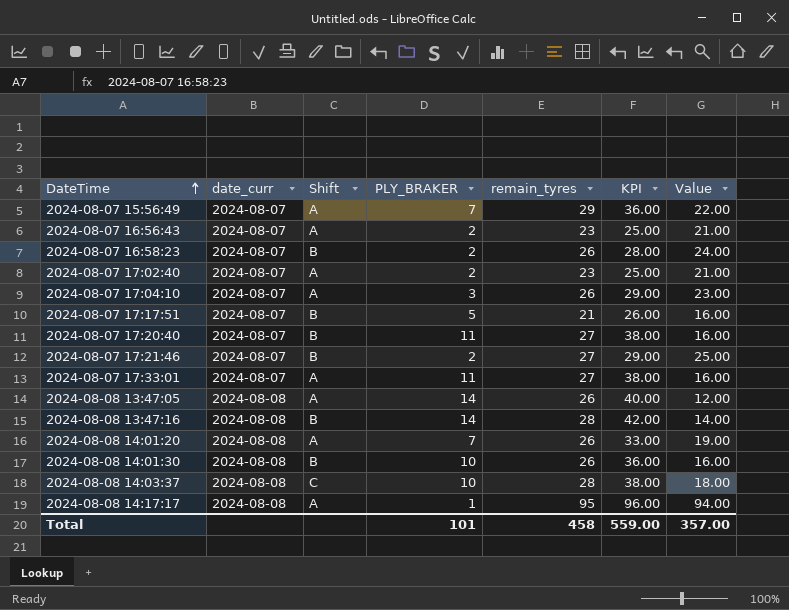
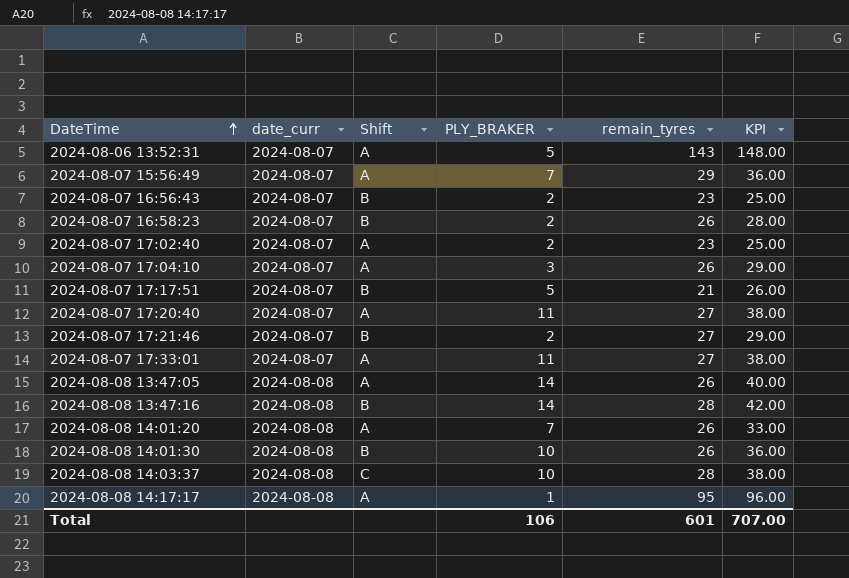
column Value | formula: [remain_tyres] - [PLY_BRAKER] -> none
row 2024-08-06 13:52:31: none -> 2024-08-07 | A | 5 | 143 | 148.00
2024-08-07 16:56:43 | Shift: A -> B
2024-08-07 17:20:40 | Shift: B -> A
Total | PLY_BRAKER: 101 -> 106
Total | remain_tyres: 458 -> 601
Total | KPI: 559.00 -> 707.00

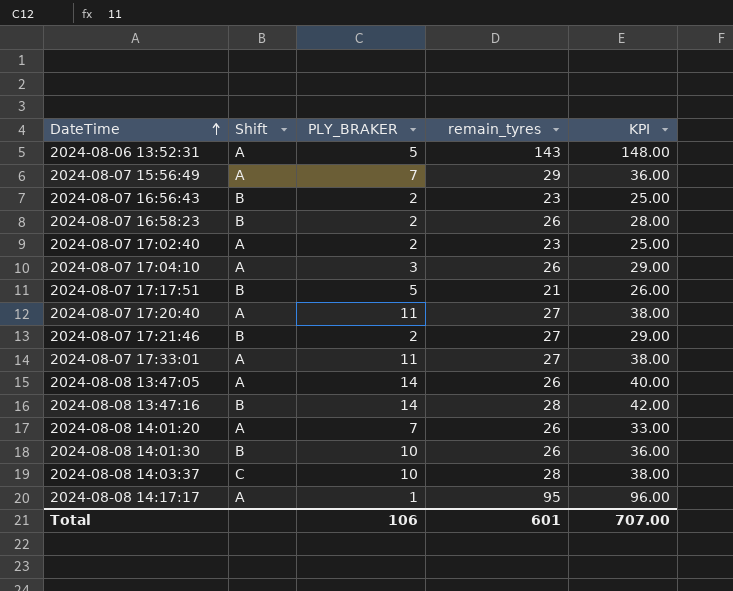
column date_curr | position: 2 -> none

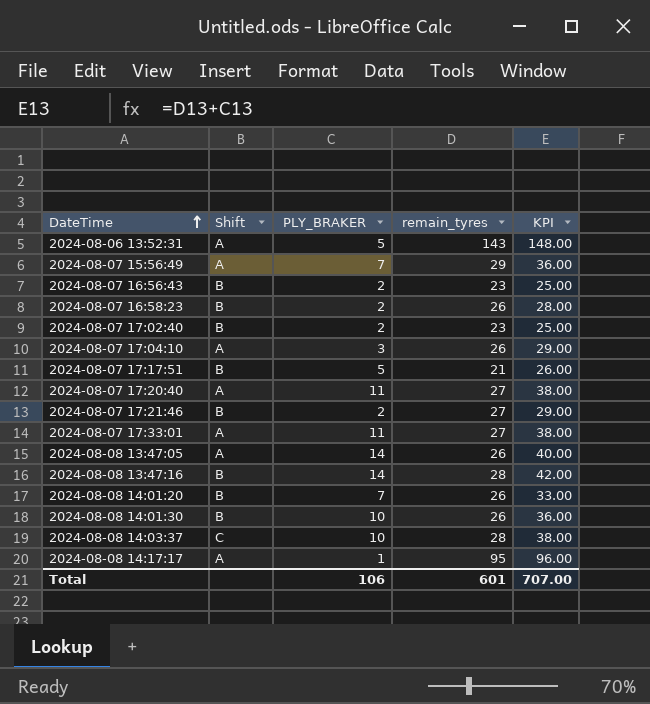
2024-08-07 17:02:40 | Shift: A -> B
2024-08-08 14:01:20 | Shift: A -> B

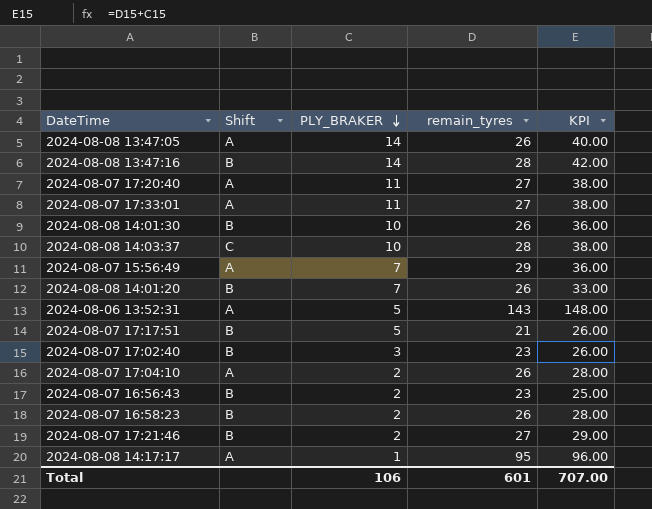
row order: DateTime ascending -> PLY_BRAKER descending
2024-08-07 17:02:40 | PLY_BRAKER: 2 -> 3
2024-08-07 17:02:40 | KPI: 25.00 -> 26.00
2024-08-07 17:04:10 | PLY_BRAKER: 3 -> 2
2024-08-07 17:04:10 | KPI: 29.00 -> 28.00

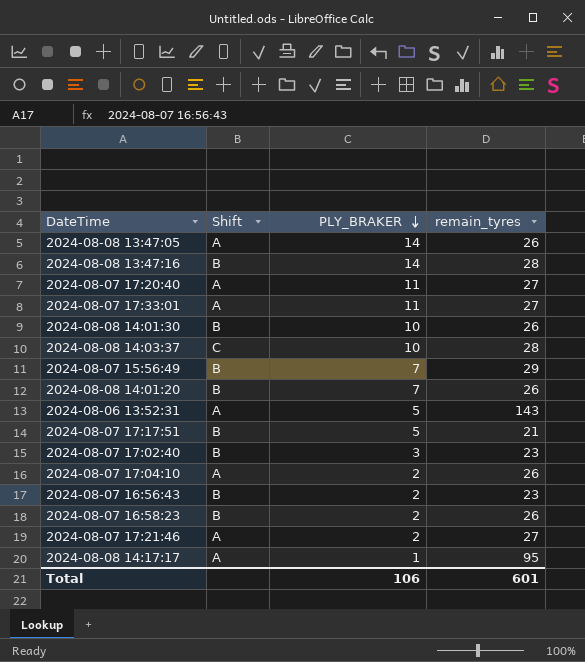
column KPI | formula: [PLY_BRAKER] + [remain_tyres] -> none
2024-08-07 15:56:49 | Shift: A -> B
2024-08-07 17:21:46 | Shift: B -> A

